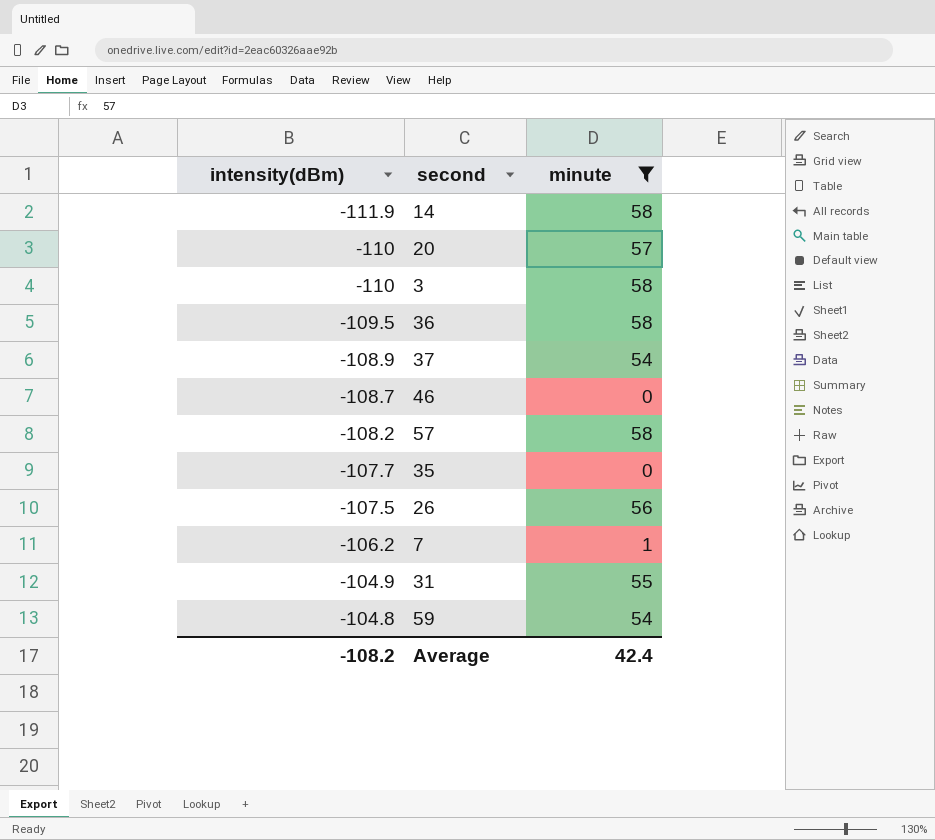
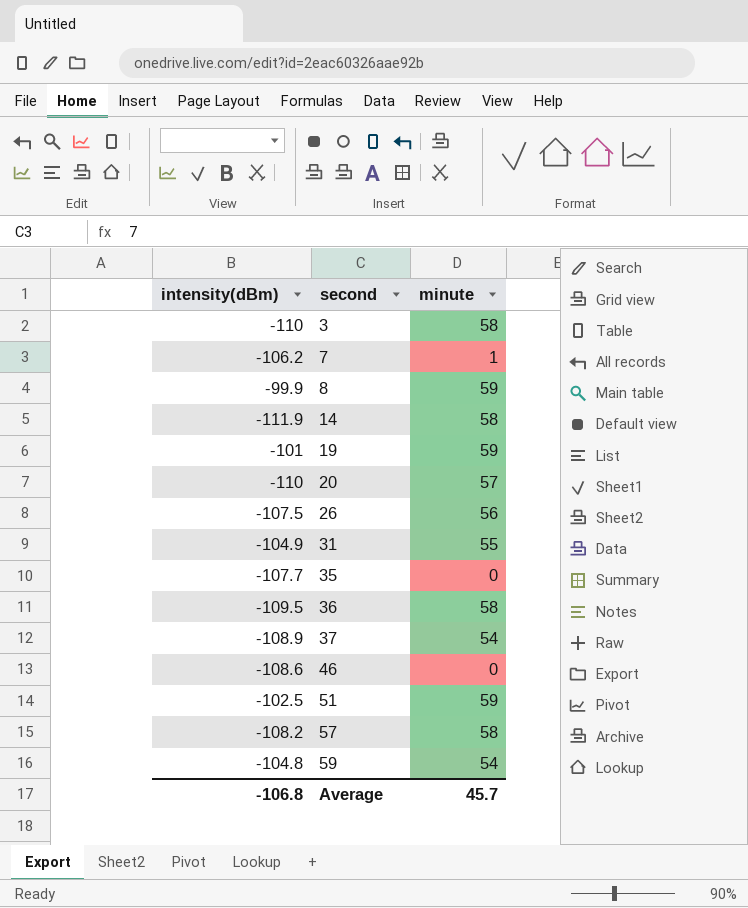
filter: minute != 59 -> none
row order: intensity(dBm) ascending -> second ascending
46 | intensity(dBm): -108.7 -> -108.6
Average | intensity(dBm): -108.2 -> -106.8
Average | minute: 42.4 -> 45.7

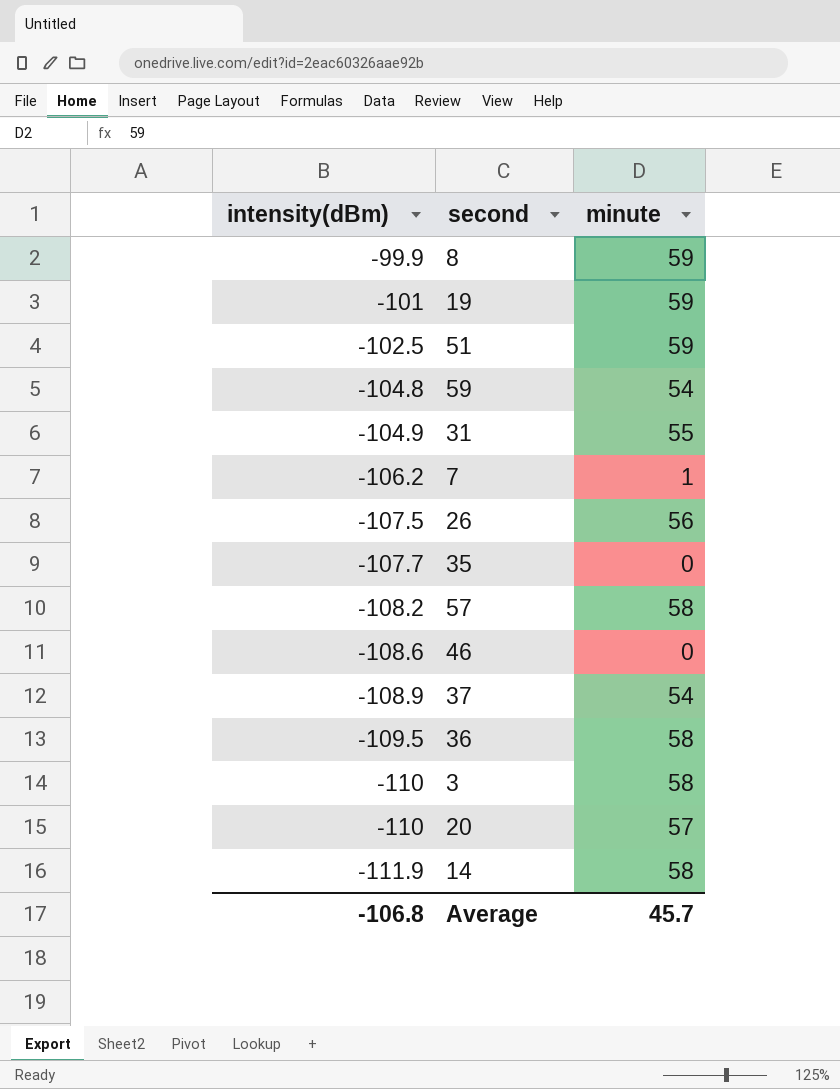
row order: second ascending -> intensity(dBm) descending

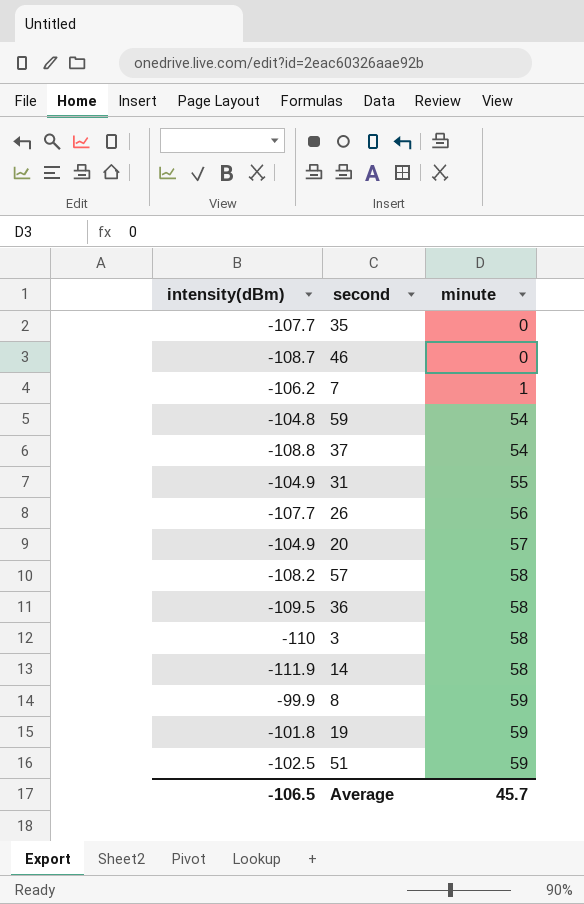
row order: intensity(dBm) descending -> minute ascending
46 | intensity(dBm): -108.6 -> -108.7
37 | intensity(dBm): -108.9 -> -108.8
26 | intensity(dBm): -107.5 -> -107.7
20 | intensity(dBm): -110 -> -104.9
19 | intensity(dBm): -101 -> -101.8
Average | intensity(dBm): -106.8 -> -106.5

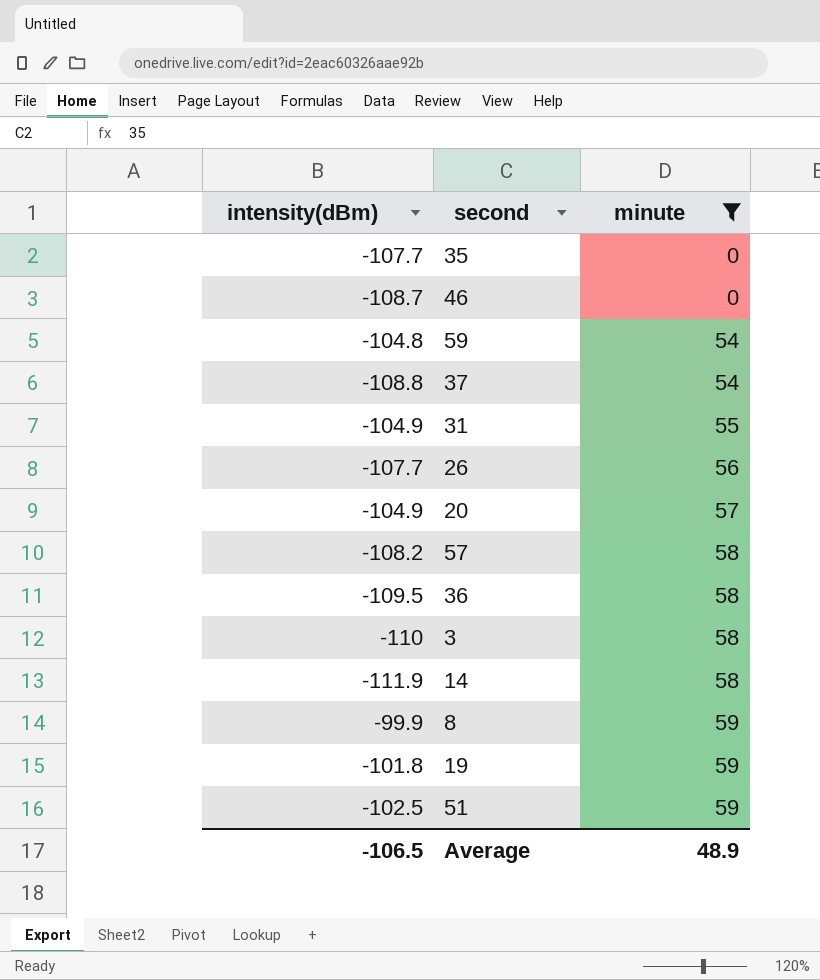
filter: none -> minute != 1
Average | minute: 45.7 -> 48.9

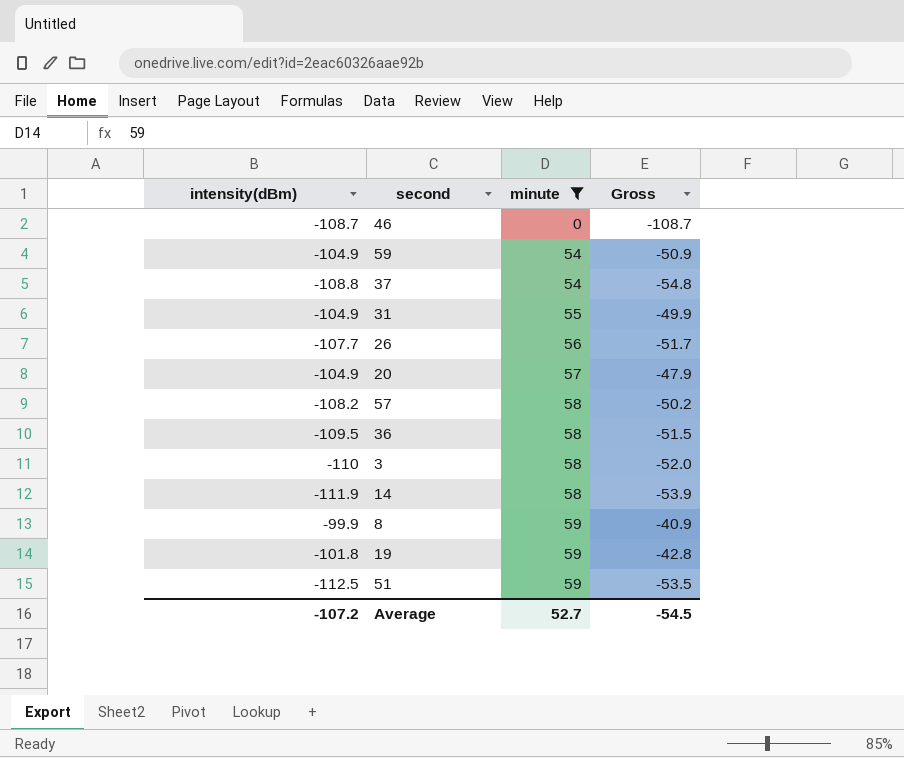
column Gross | formula: none -> [intensity(dBm)] + [minute]
row 35: -107.7 | 0 -> none
59 | intensity(dBm): -104.8 -> -104.9
51 | intensity(dBm): -102.5 -> -112.5
Average | intensity(dBm): -106.5 -> -107.2
Average | minute: 48.9 -> 52.7

